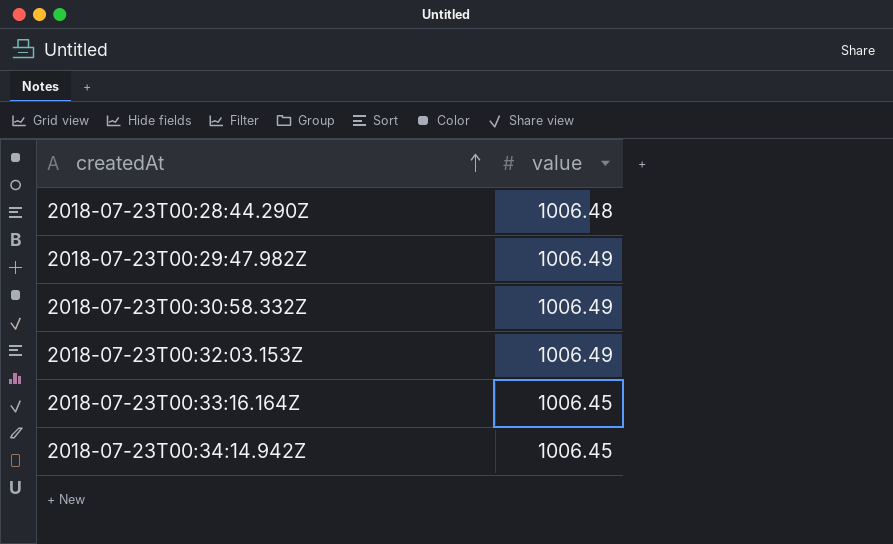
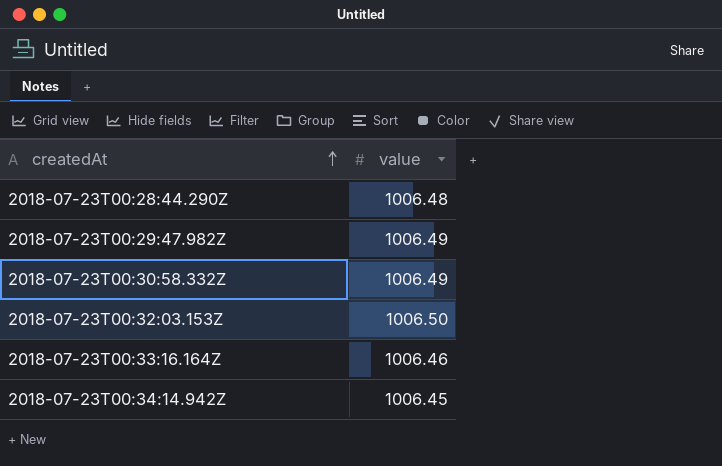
2018-07-23T00:32:03.153Z | value: 1006.49 -> 1006.50
2018-07-23T00:33:16.164Z | value: 1006.45 -> 1006.46

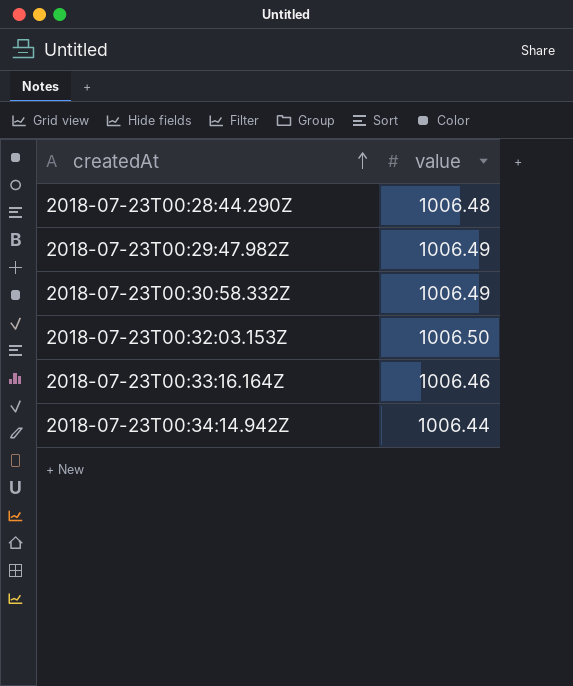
2018-07-23T00:34:14.942Z | value: 1006.45 -> 1006.44

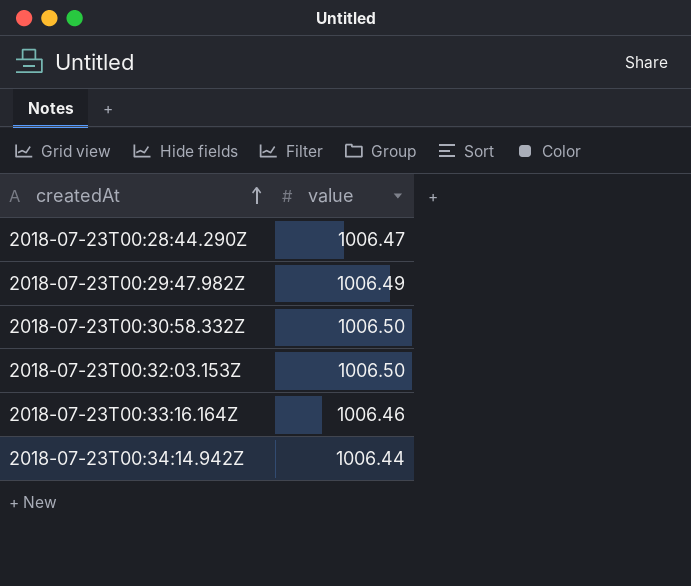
2018-07-23T00:28:44.290Z | value: 1006.48 -> 1006.47
2018-07-23T00:30:58.332Z | value: 1006.49 -> 1006.50

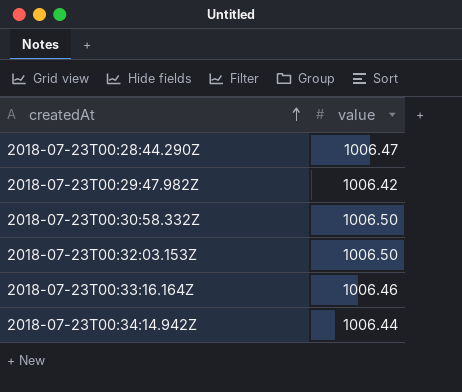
2018-07-23T00:29:47.982Z | value: 1006.49 -> 1006.42

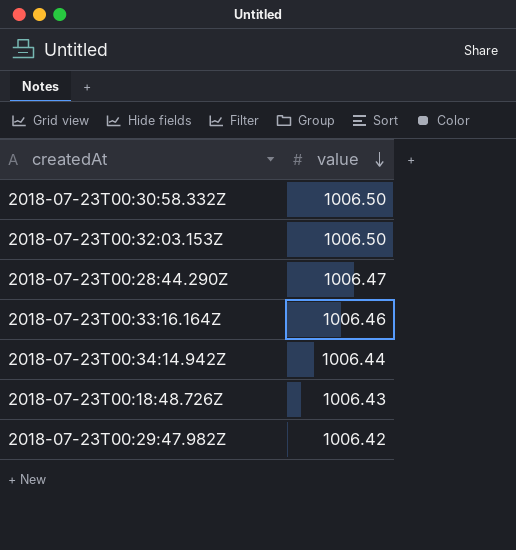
row order: createdAt ascending -> value descending
row 2018-07-23T00:18:48.726Z: none -> 1006.43

